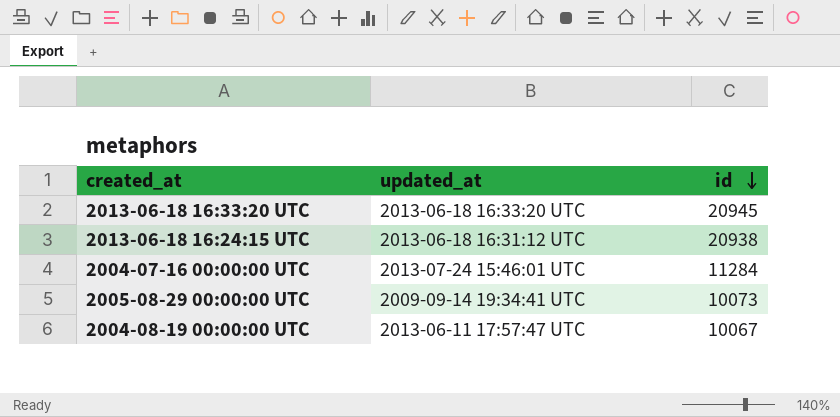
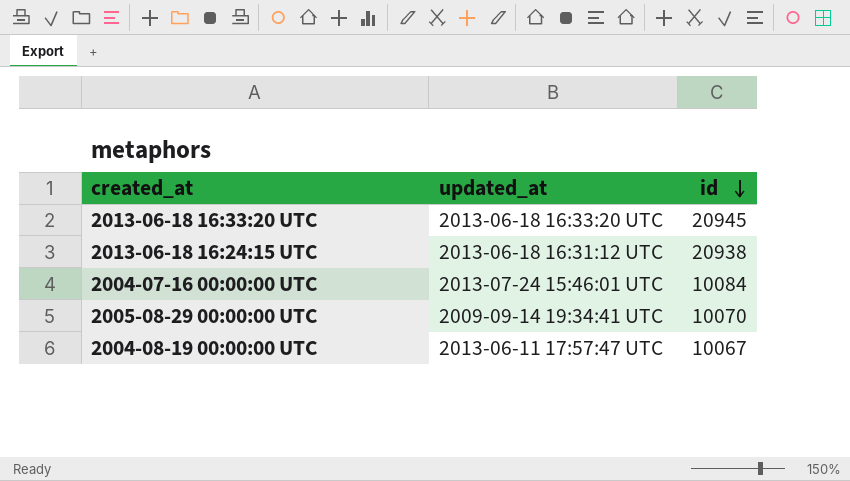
2004-07-16 00:00:00 UTC | id: 11284 -> 10084
2005-08-29 00:00:00 UTC | id: 10073 -> 10070

